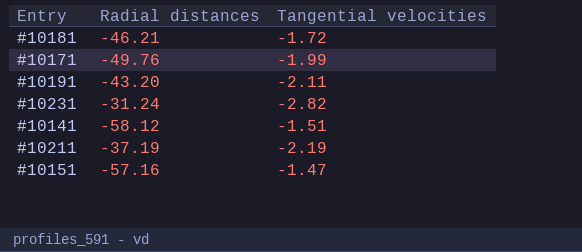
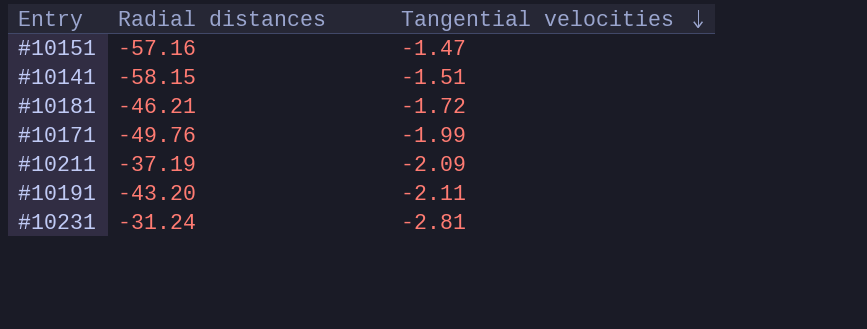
row order: none -> Tangential velocities descending
#10141 | Radial distances: -58.12 -> -58.15
#10211 | Tangential velocities: -2.19 -> -2.09
#10231 | Tangential velocities: -2.82 -> -2.81

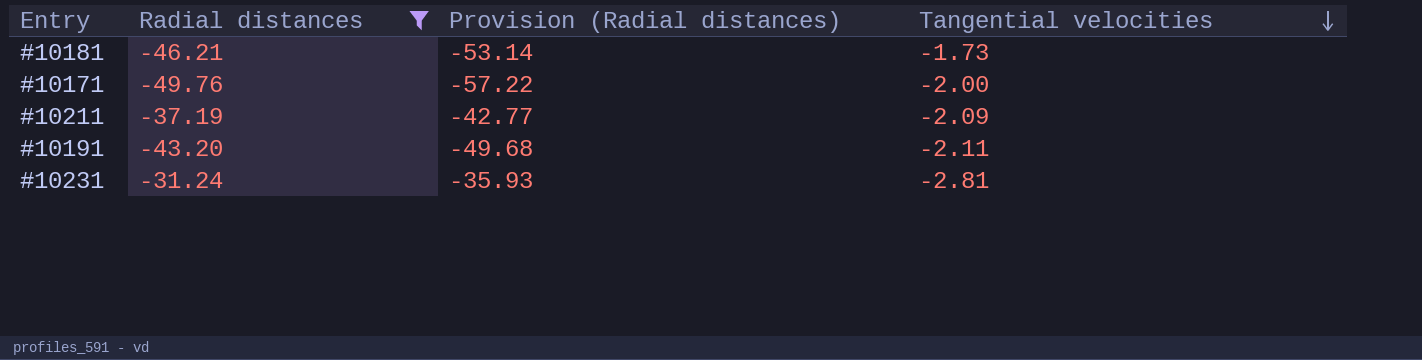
filter: none -> Radial distances >= -49.76
column Provision (Radial distances) | formula: none -> [Radial distances] * 1.15
#10181 | Tangential velocities: -1.72 -> -1.73
#10171 | Tangential velocities: -1.99 -> -2.00

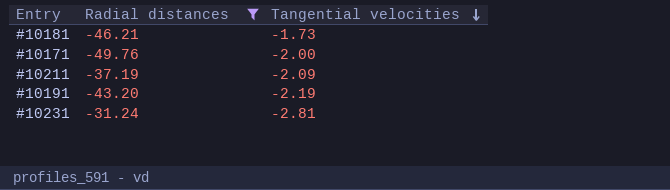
column Provision (Radial distances) | formula: [Radial distances] * 1.15 -> none
#10191 | Tangential velocities: -2.11 -> -2.19

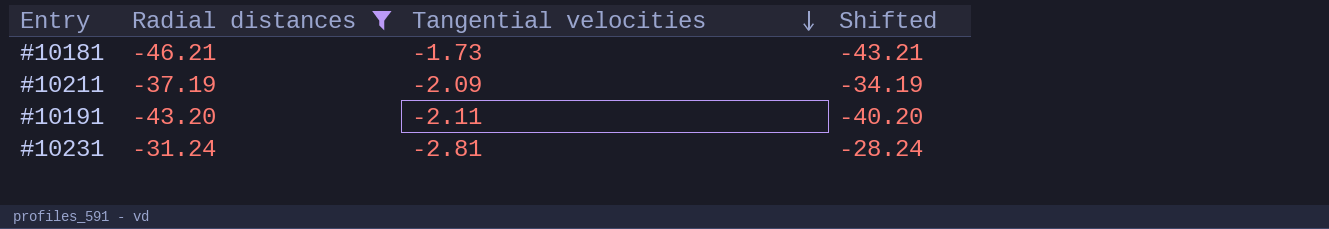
column Shifted | formula: none -> [Radial distances] + 3
row #10171: -49.76 | -2.00 -> none
#10191 | Tangential velocities: -2.19 -> -2.11

